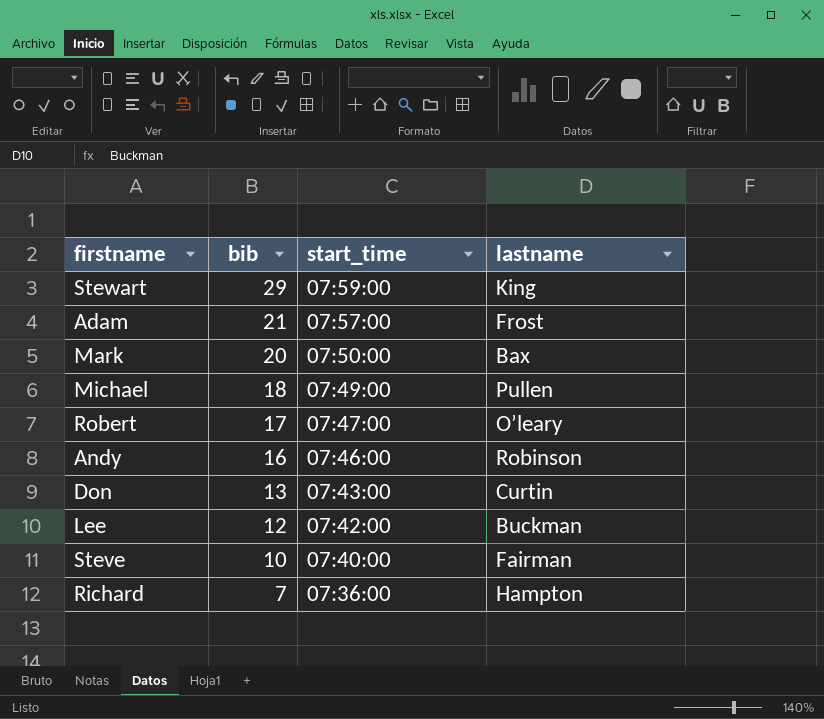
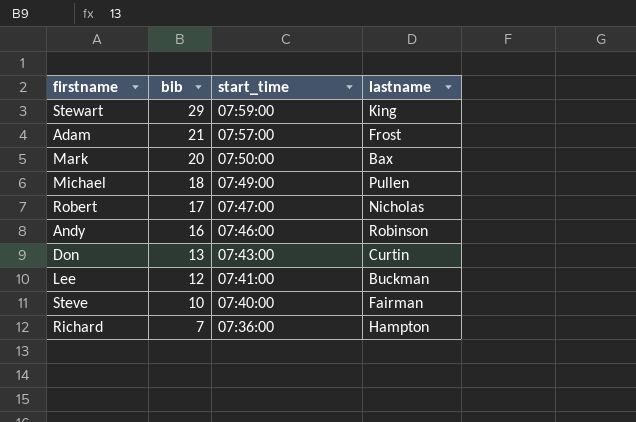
Robert | lastname: O’leary -> Nicholas
Lee | start_time: 07:42:00 -> 07:41:00

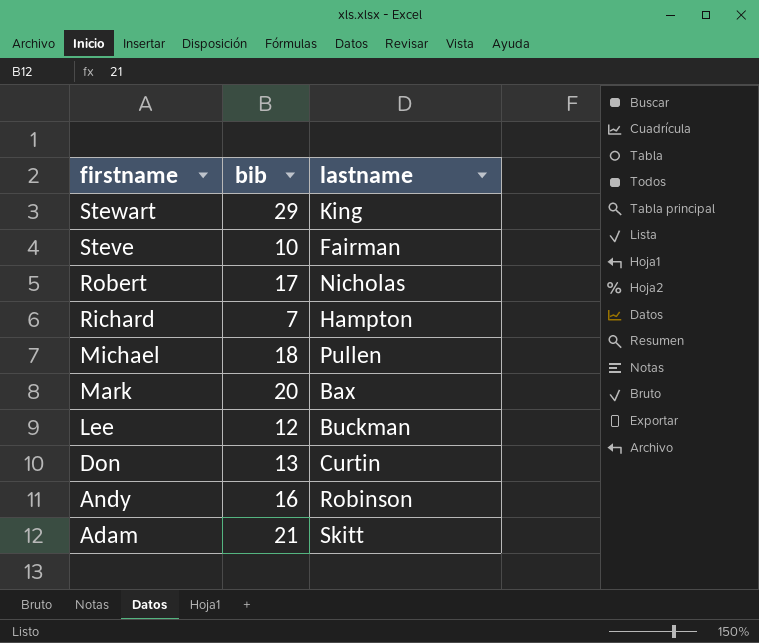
row order: bib descending -> firstname descending
column start_time | position: 3 -> none
Adam | lastname: Frost -> Skitt

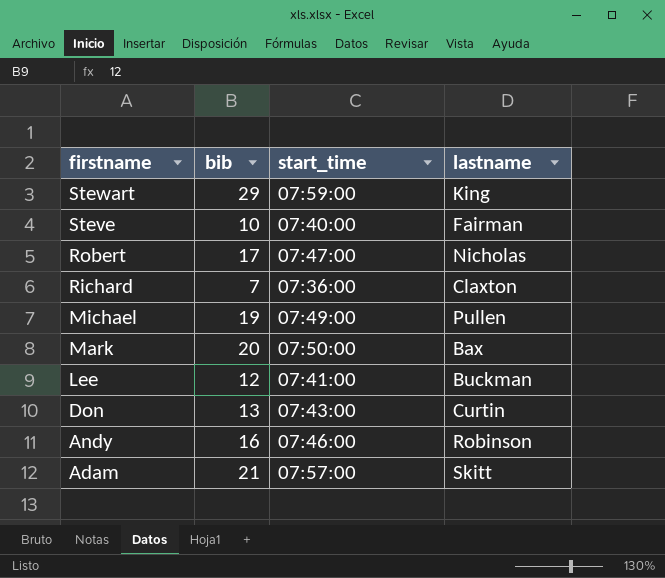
column start_time | position: none -> 3
Richard | lastname: Hampton -> Claxton
Michael | bib: 18 -> 19

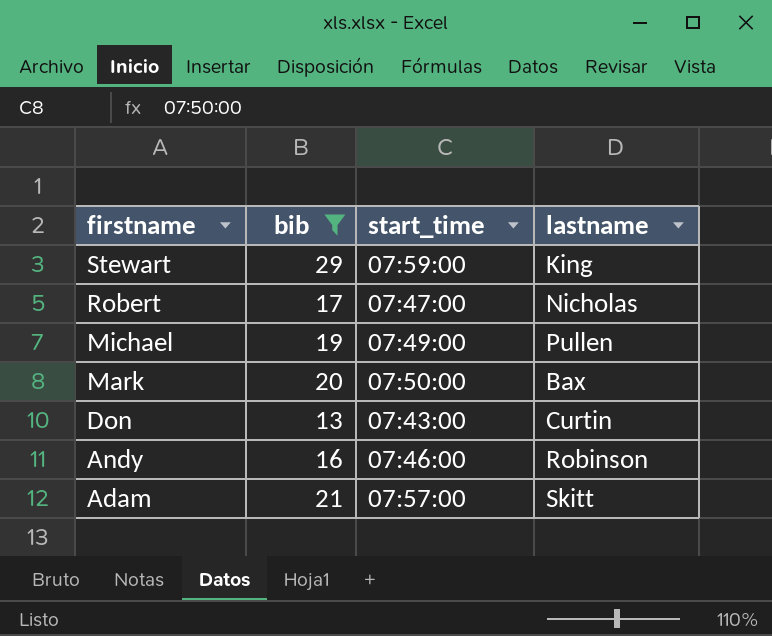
filter: none -> bib >= 13

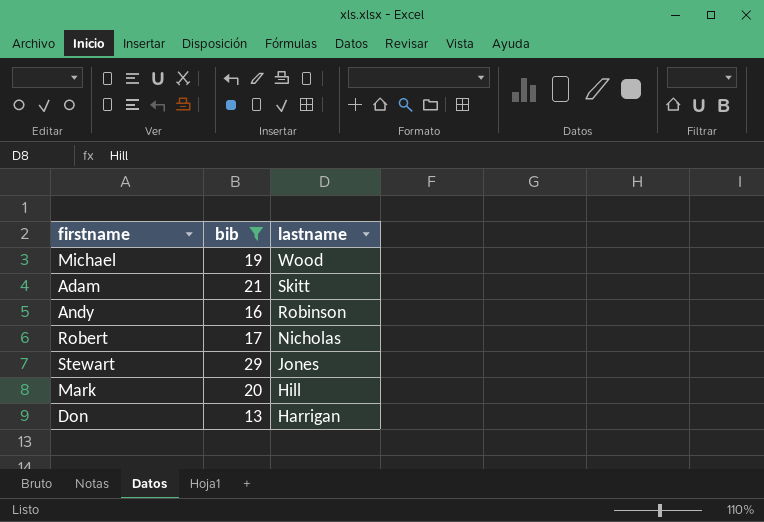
row order: firstname descending -> lastname descending
column start_time | position: 3 -> none
Michael | lastname: Pullen -> Wood
Stewart | lastname: King -> Jones
Mark | lastname: Bax -> Hill
Don | lastname: Curtin -> Harrigan

